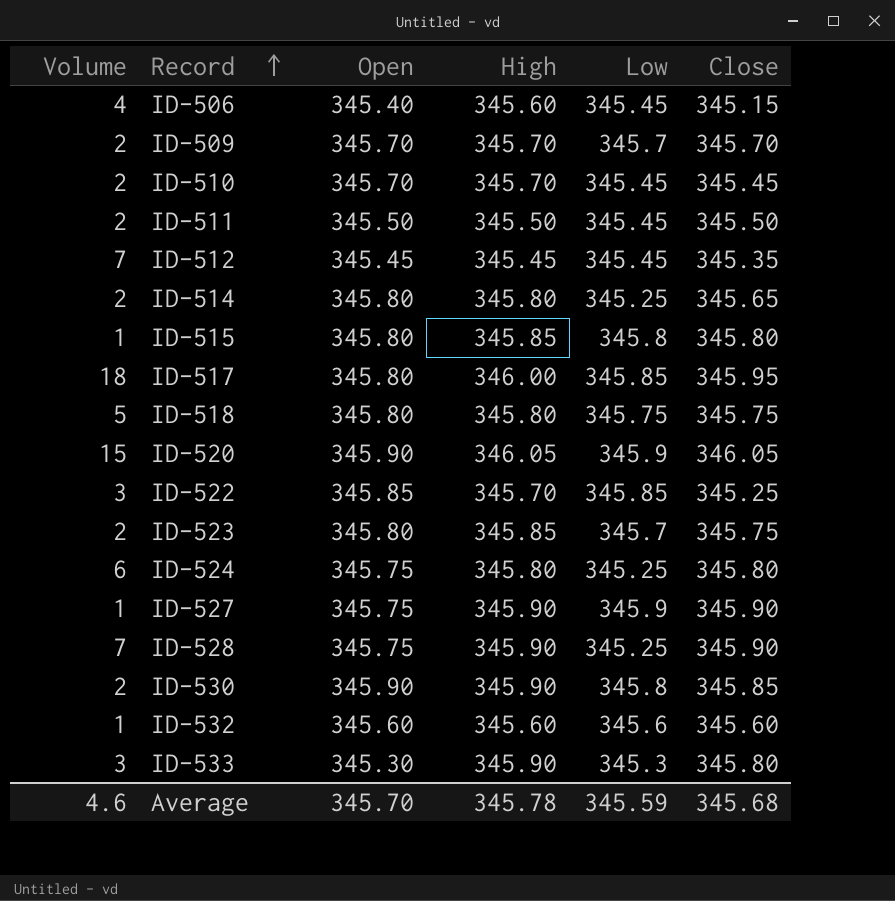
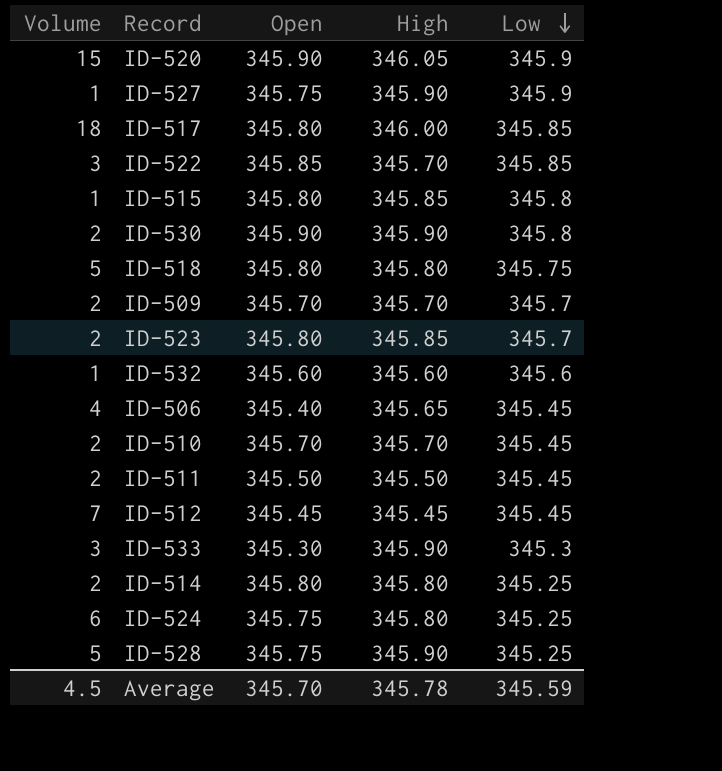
row order: Record ascending -> Low descending
column Close | position: 6 -> none
ID-506 | High: 345.60 -> 345.65
ID-528 | Volume: 7 -> 5
Average | Volume: 4.6 -> 4.5

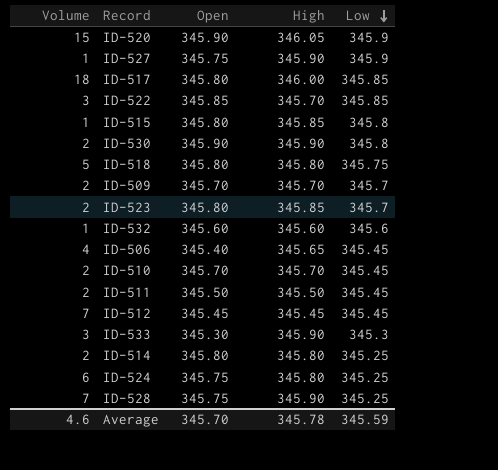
ID-528 | Volume: 5 -> 7
Average | Volume: 4.5 -> 4.6

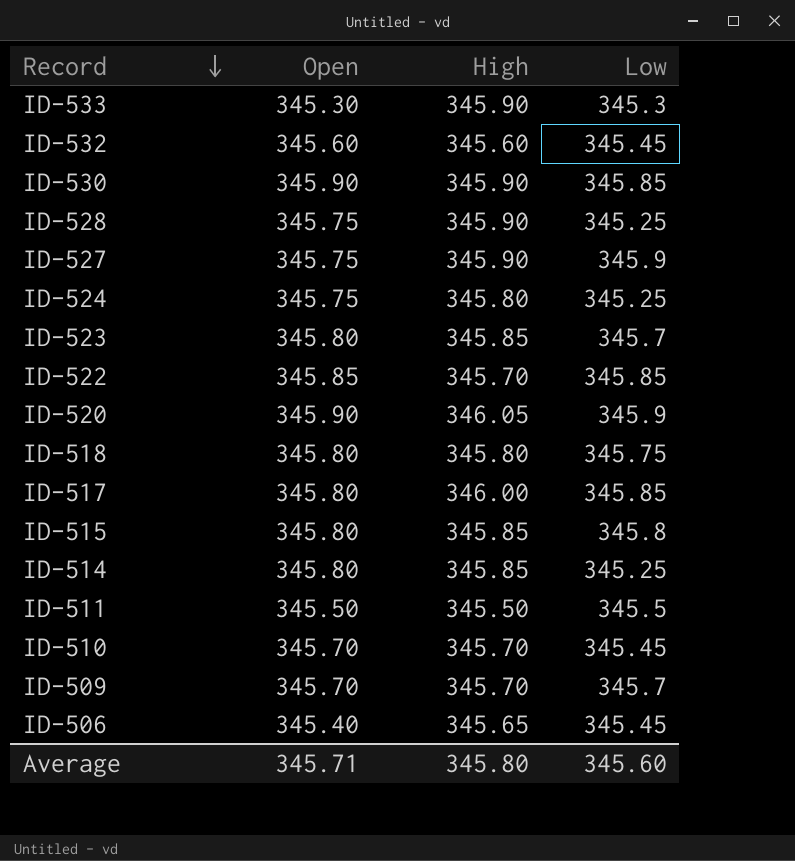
row order: Low descending -> Record descending
column Volume | position: 1 -> none
row ID-512: 7 | 345.45 | 345.45 | 345.45 -> none
ID-532 | Low: 345.6 -> 345.45
ID-530 | Low: 345.8 -> 345.85
ID-514 | High: 345.80 -> 345.85
ID-511 | Low: 345.45 -> 345.5
Average | Open: 345.70 -> 345.71
Average | High: 345.78 -> 345.80
Average | Low: 345.59 -> 345.60

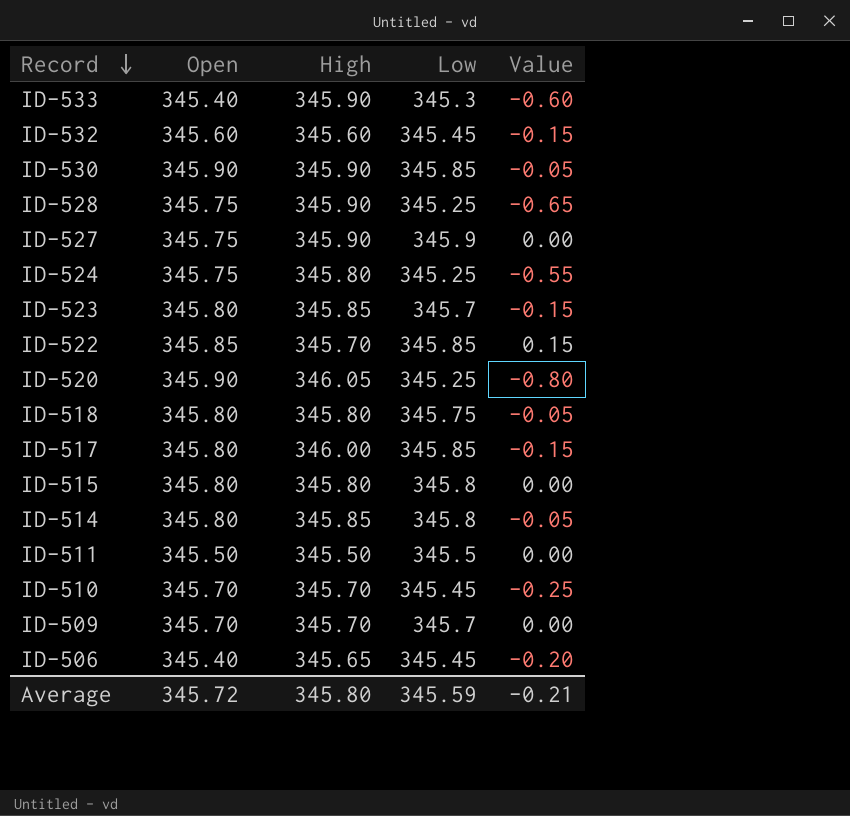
column Value | formula: none -> [Low] - [High]
ID-533 | Open: 345.30 -> 345.40
ID-520 | Low: 345.9 -> 345.25
ID-515 | High: 345.85 -> 345.80
ID-514 | Low: 345.25 -> 345.8
Average | Open: 345.71 -> 345.72
Average | Low: 345.60 -> 345.59

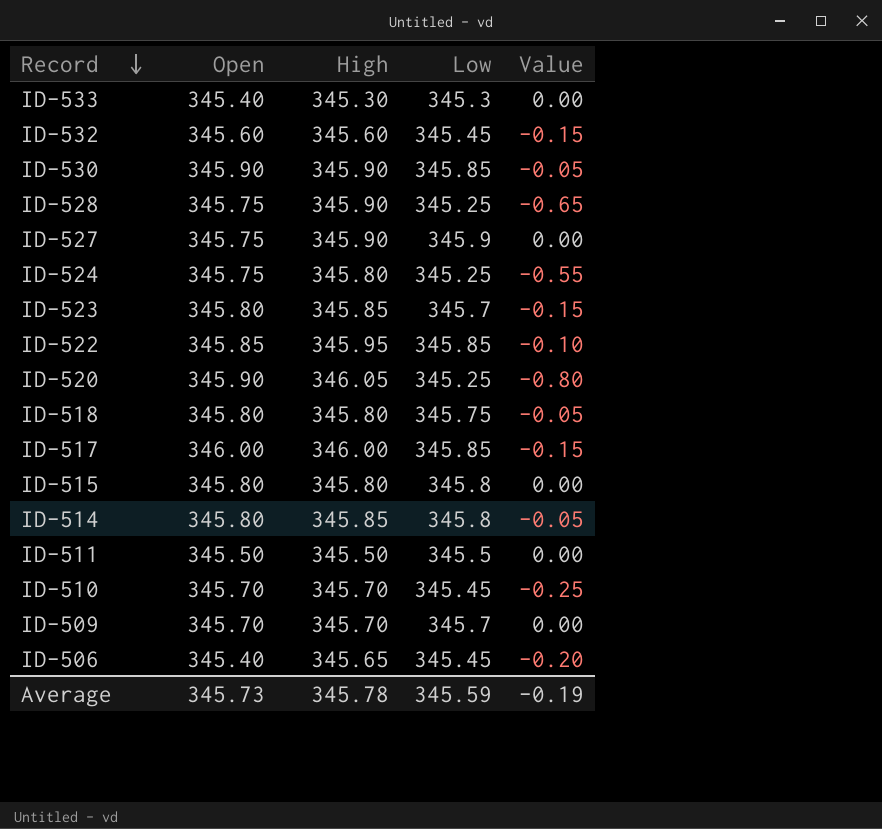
ID-533 | High: 345.90 -> 345.30
ID-533 | Value: -0.60 -> 0.00
ID-522 | High: 345.70 -> 345.95
ID-522 | Value: 0.15 -> -0.10
ID-517 | Open: 345.80 -> 346.00
Average | Open: 345.72 -> 345.73
Average | High: 345.80 -> 345.78
Average | Value: -0.21 -> -0.19

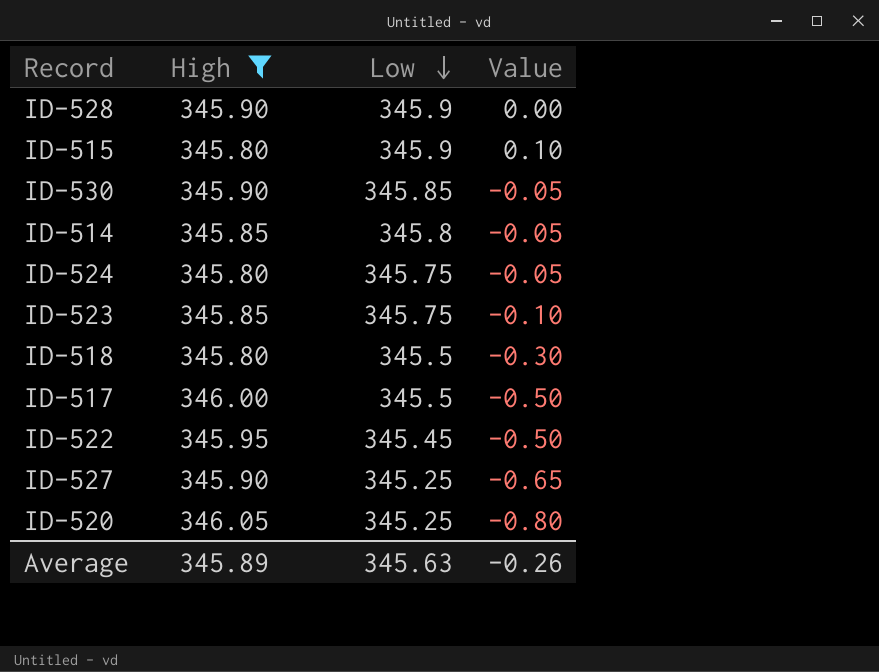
filter: none -> High >= 345.80
row order: Record descending -> Low descending
column Open | position: 2 -> none
ID-528 | Low: 345.25 -> 345.9
ID-528 | Value: -0.65 -> 0.00
ID-515 | Low: 345.8 -> 345.9
ID-515 | Value: 0.00 -> 0.10
ID-524 | Low: 345.25 -> 345.75
ID-524 | Value: -0.55 -> -0.05
ID-523 | Low: 345.7 -> 345.75
ID-523 | Value: -0.15 -> -0.10
ID-518 | Low: 345.75 -> 345.5
ID-518 | Value: -0.05 -> -0.30
ID-517 | Low: 345.85 -> 345.5
ID-517 | Value: -0.15 -> -0.50
ID-522 | Low: 345.85 -> 345.45
ID-522 | Value: -0.10 -> -0.50
ID-527 | Low: 345.9 -> 345.25
ID-527 | Value: 0.00 -> -0.65
Average | High: 345.78 -> 345.89
Average | Low: 345.59 -> 345.63
Average | Value: -0.19 -> -0.26

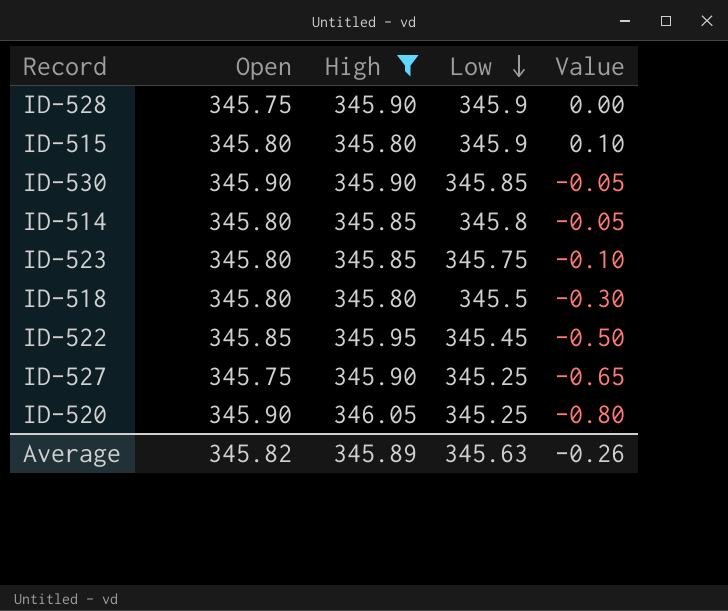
column Open | position: none -> 2
row ID-524: 345.80 | 345.75 | -0.05 -> none
row ID-517: 346.00 | 345.5 | -0.50 -> none

